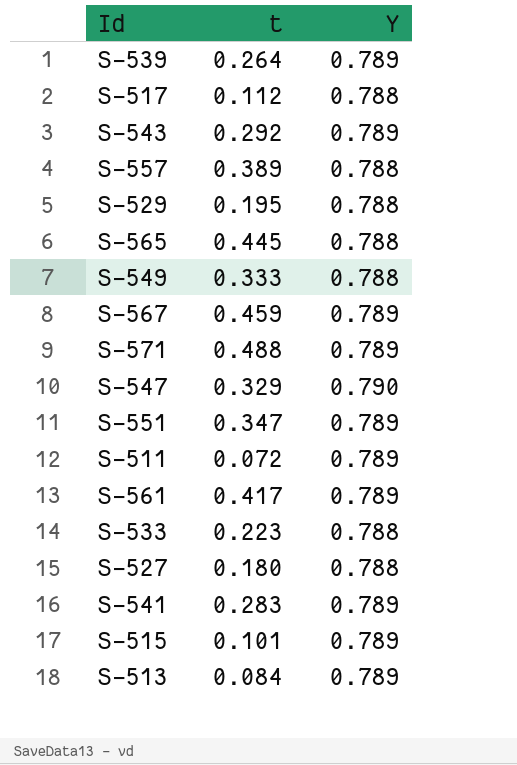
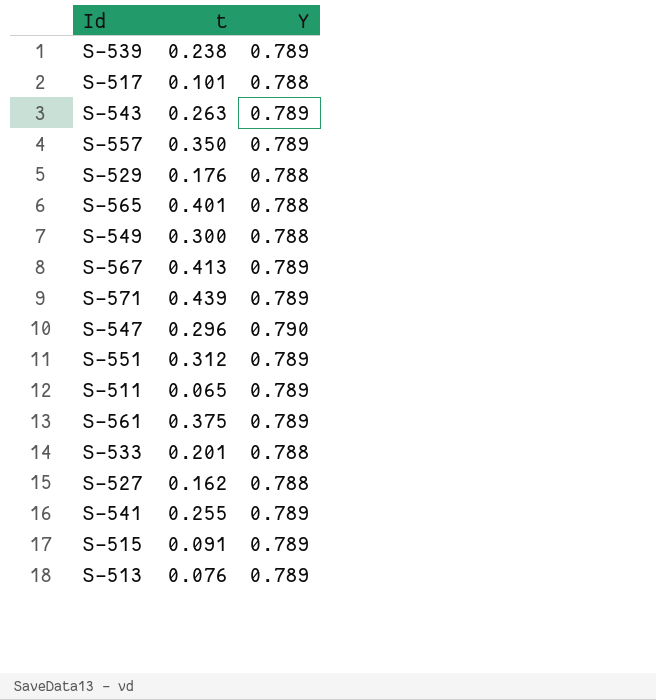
S-539 | t: 0.264 -> 0.238
S-517 | t: 0.112 -> 0.101
S-543 | t: 0.292 -> 0.263
S-557 | t: 0.389 -> 0.350
S-557 | Y: 0.788 -> 0.789
S-529 | t: 0.195 -> 0.176
S-565 | t: 0.445 -> 0.401
S-549 | t: 0.333 -> 0.300
S-567 | t: 0.459 -> 0.413
S-571 | t: 0.488 -> 0.439
S-547 | t: 0.329 -> 0.296
S-551 | t: 0.347 -> 0.312
S-511 | t: 0.072 -> 0.065
S-561 | t: 0.417 -> 0.375
S-533 | t: 0.223 -> 0.201
S-527 | t: 0.180 -> 0.162
S-541 | t: 0.283 -> 0.255
S-515 | t: 0.101 -> 0.091
S-513 | t: 0.084 -> 0.076

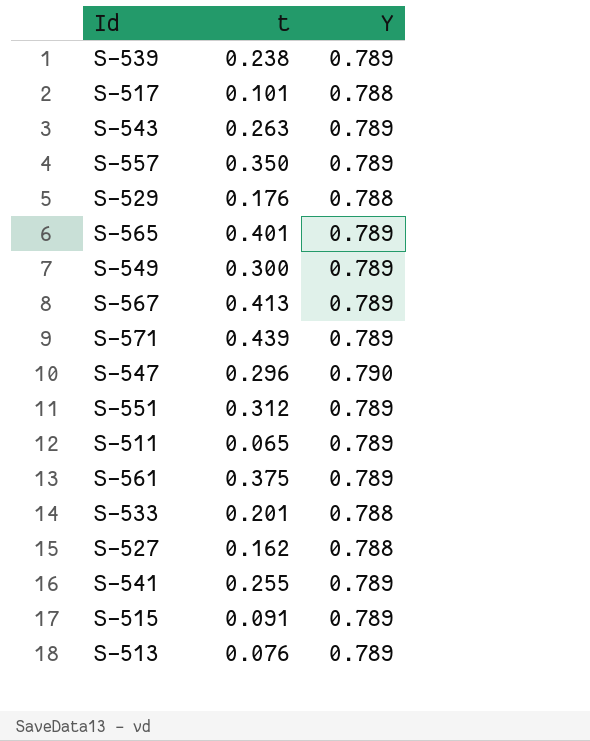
S-565 | Y: 0.788 -> 0.789
S-549 | Y: 0.788 -> 0.789

